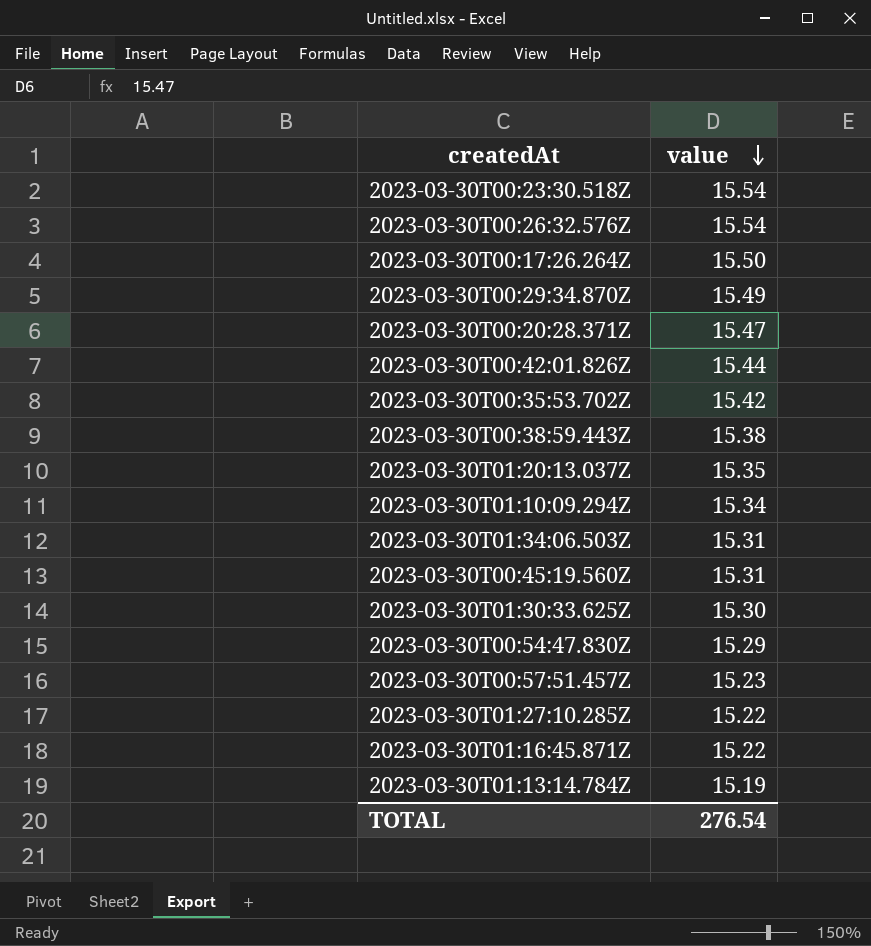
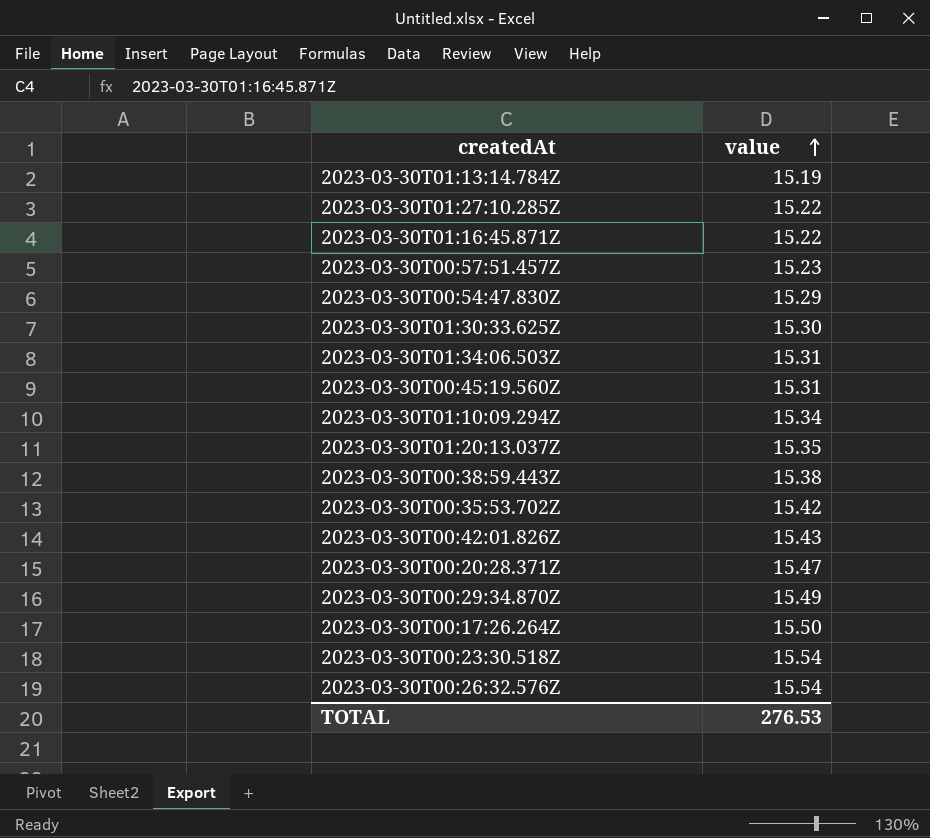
row order: value descending -> value ascending
2023-03-30T00:42:01.826Z | value: 15.44 -> 15.43
TOTAL | value: 276.54 -> 276.53

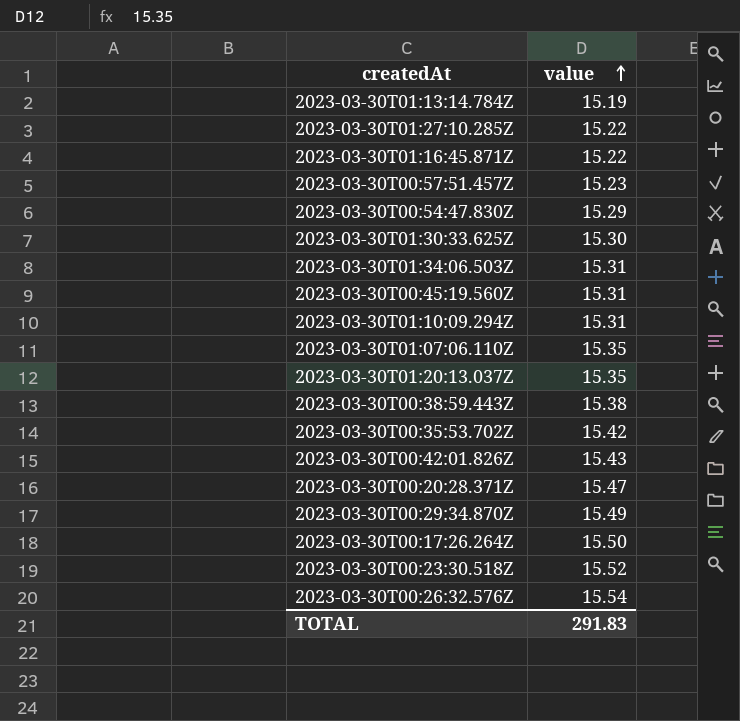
2023-03-30T01:10:09.294Z | value: 15.34 -> 15.31
row 2023-03-30T01:07:06.110Z: none -> 15.35
2023-03-30T00:23:30.518Z | value: 15.54 -> 15.52
TOTAL | value: 276.53 -> 291.83

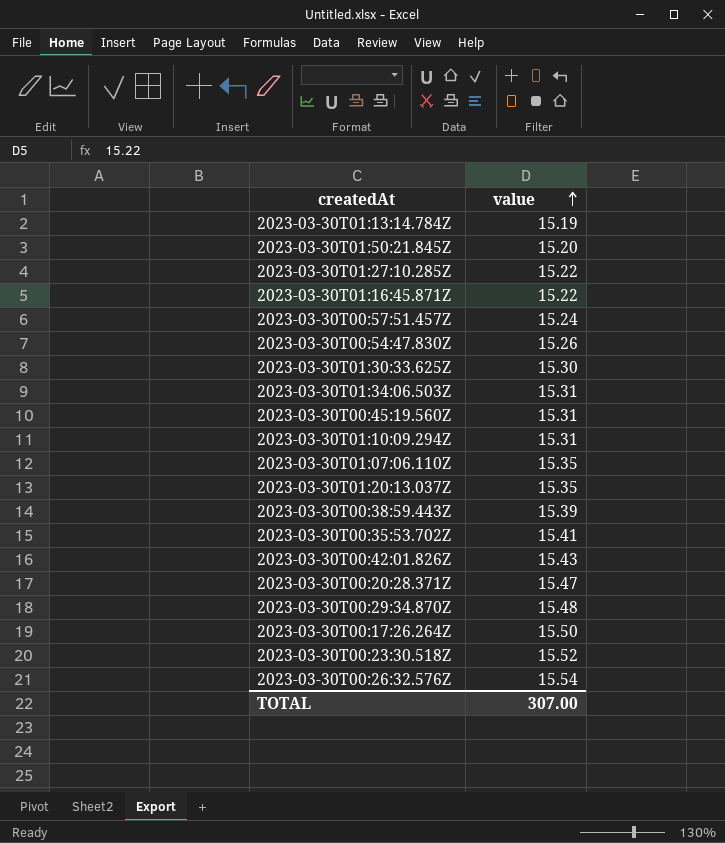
row 2023-03-30T01:50:21.845Z: none -> 15.20
2023-03-30T00:57:51.457Z | value: 15.23 -> 15.24
2023-03-30T00:54:47.830Z | value: 15.29 -> 15.26
2023-03-30T00:38:59.443Z | value: 15.38 -> 15.39
2023-03-30T00:35:53.702Z | value: 15.42 -> 15.41
2023-03-30T00:29:34.870Z | value: 15.49 -> 15.48
TOTAL | value: 291.83 -> 307.00

